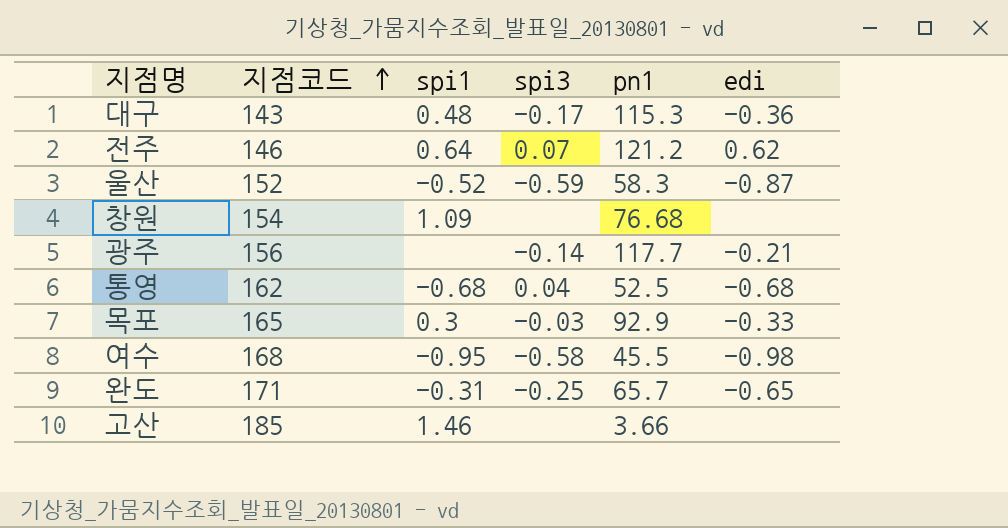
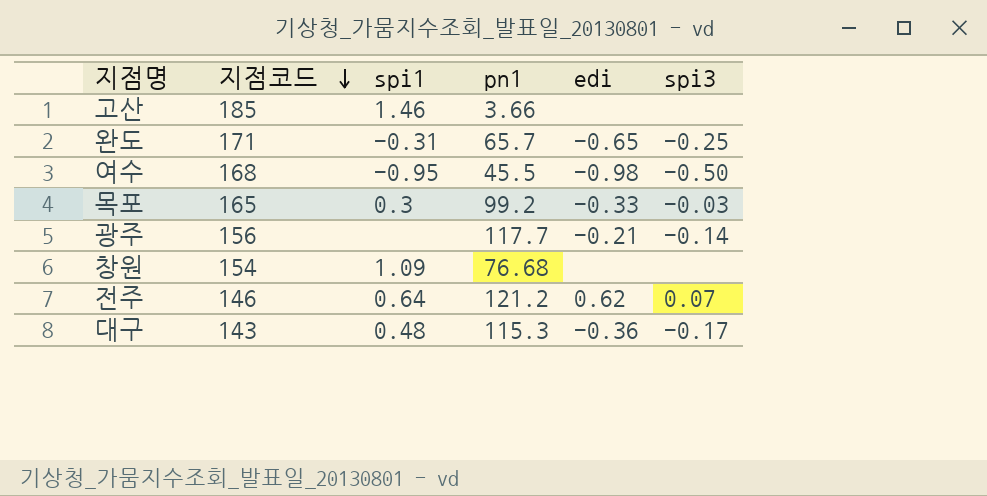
row order: 지점코드 ascending -> 지점코드 descending
column spi3 | position: 4 -> 6
row 울산: 152 | -0.52 | -0.59 | 58.3 | -0.87 -> none
row 통영: 162 | -0.68 | 0.04 | 52.5 | -0.68 -> none
여수 | spi3: -0.58 -> -0.50
목포 | pn1: 92.9 -> 99.2

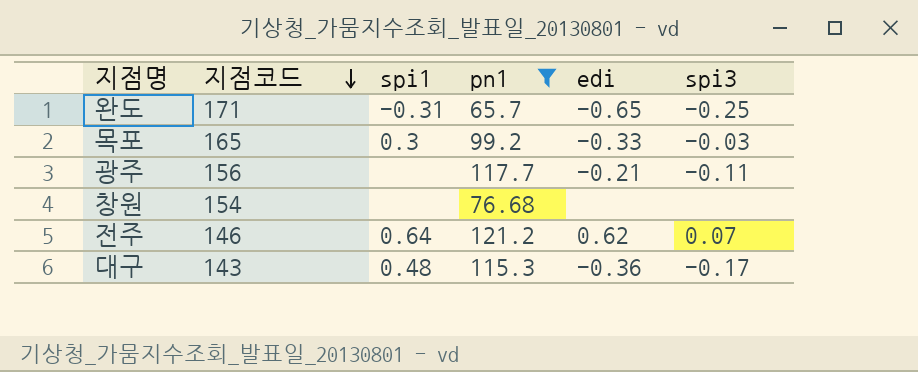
filter: none -> pn1 >= 65.7
광주 | spi3: -0.14 -> -0.11
창원 | spi1: 1.09 -> none

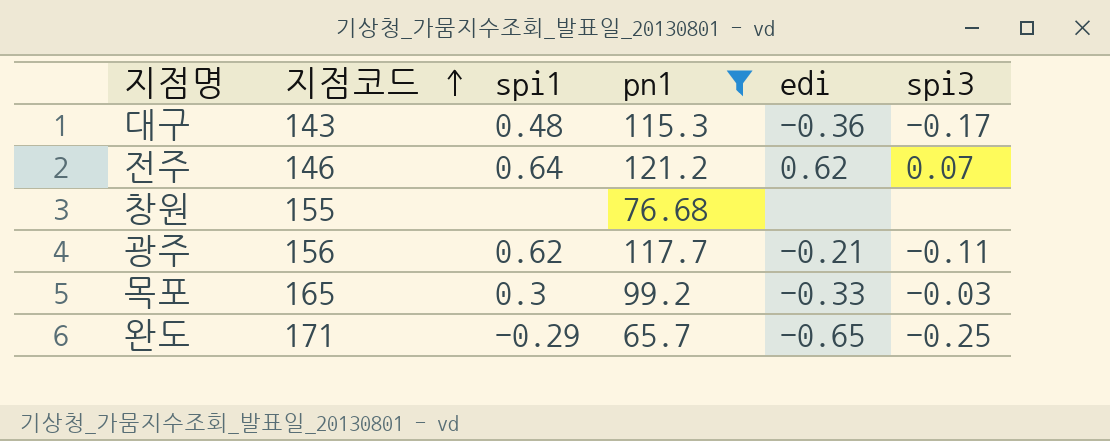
row order: 지점코드 descending -> 지점코드 ascending
창원 | 지점코드: 154 -> 155
광주 | spi1: none -> 0.62
완도 | spi1: -0.31 -> -0.29

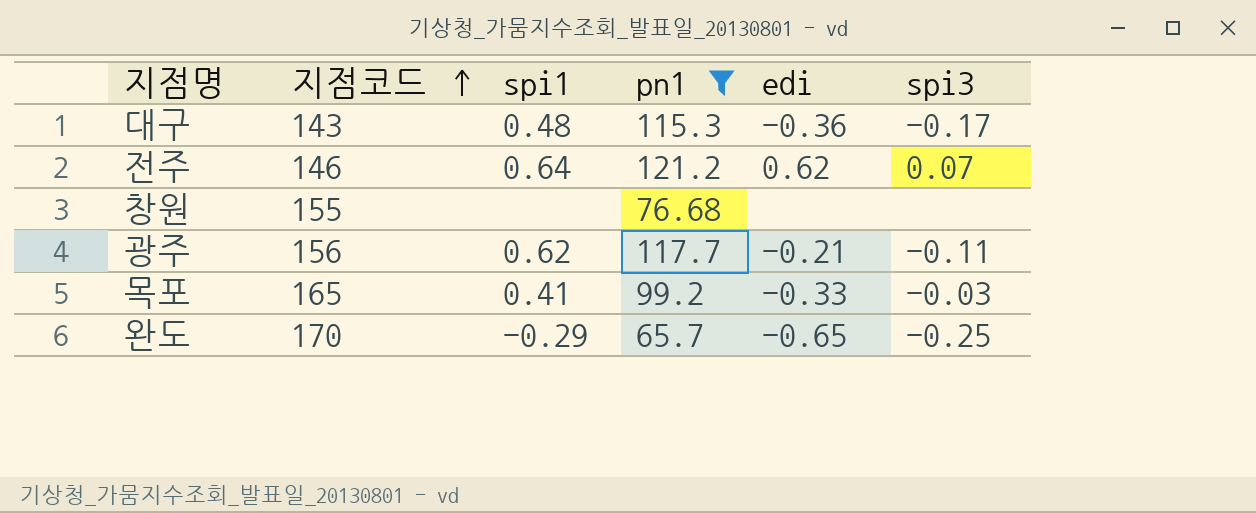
목포 | spi1: 0.3 -> 0.41
완도 | 지점코드: 171 -> 170

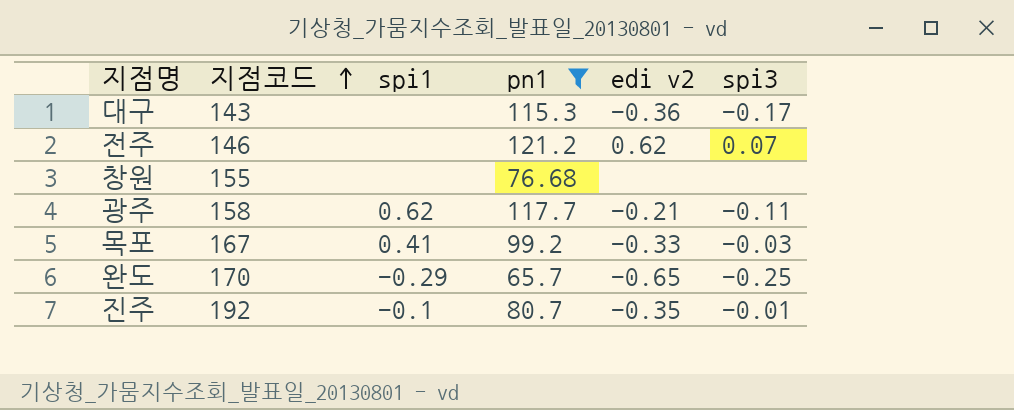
column name: edi -> edi v2
대구 | spi1: 0.48 -> none
전주 | spi1: 0.64 -> none
광주 | 지점코드: 156 -> 158
목포 | 지점코드: 165 -> 167
row 진주: none -> 192 | -0.1 | 80.7 | -0.35 | -0.01

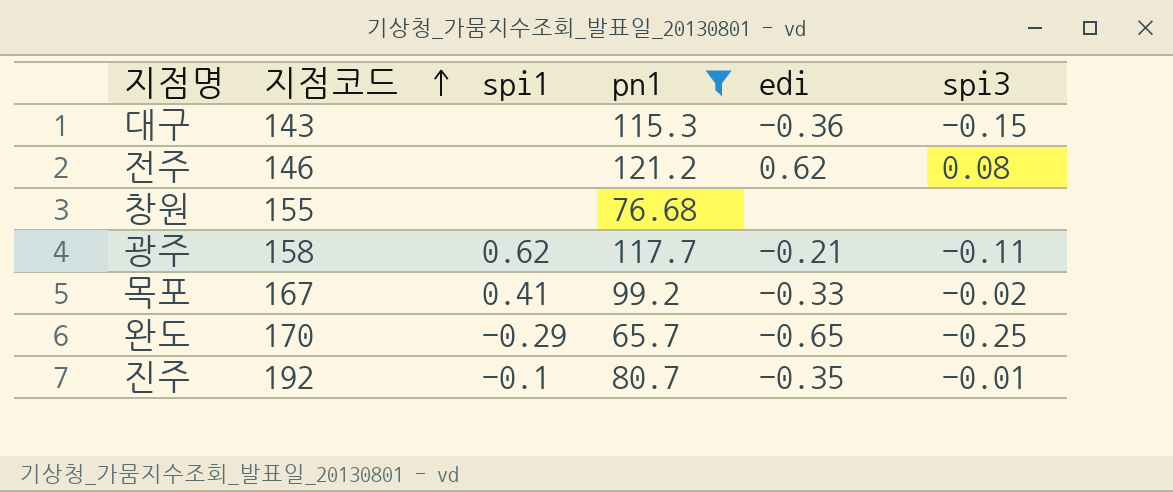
column name: edi v2 -> edi
대구 | spi3: -0.17 -> -0.15
전주 | spi3: 0.07 -> 0.08
목포 | spi3: -0.03 -> -0.02

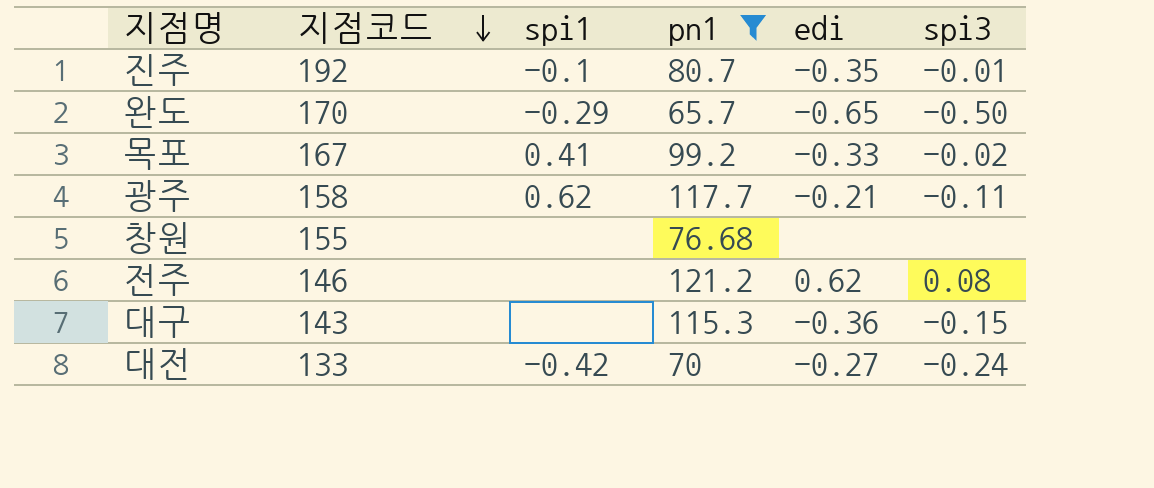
row order: 지점코드 ascending -> 지점코드 descending
완도 | spi3: -0.25 -> -0.50
row 대전: none -> 133 | -0.42 | 70 | -0.27 | -0.24

